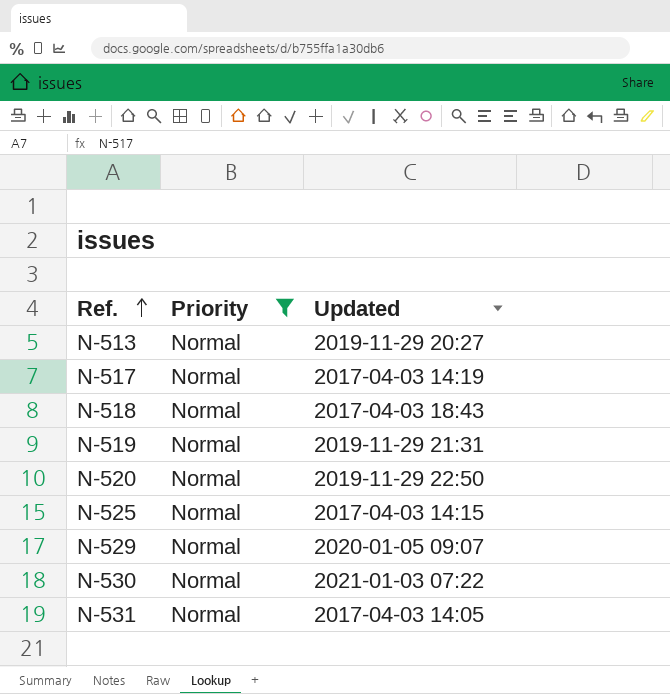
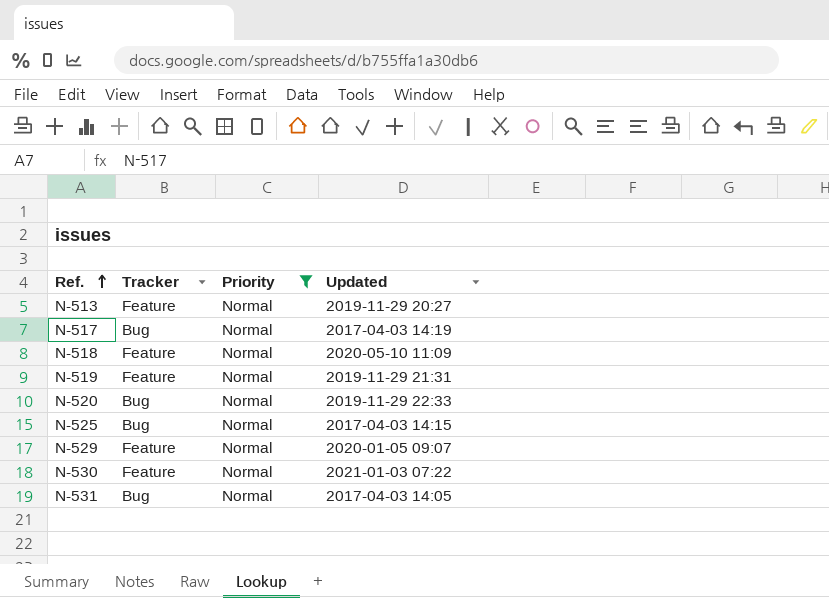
column Tracker | position: none -> 2
N-518 | Updated: 2017-04-03 18:43 -> 2020-05-10 11:09
N-520 | Updated: 2019-11-29 22:50 -> 2019-11-29 22:33

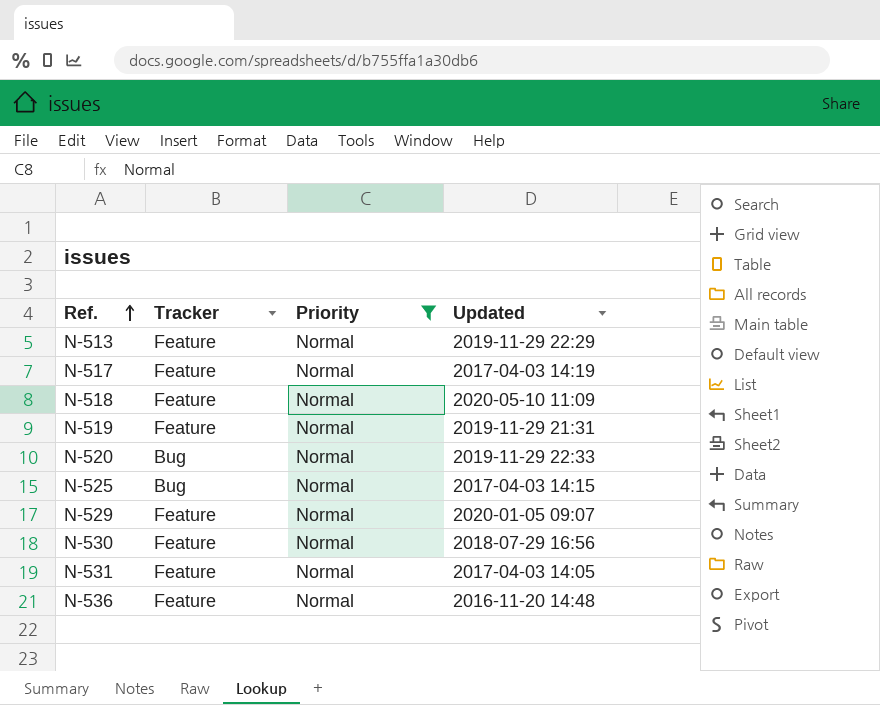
N-513 | Updated: 2019-11-29 20:27 -> 2019-11-29 22:29
N-517 | Tracker: Bug -> Feature
N-530 | Updated: 2021-01-03 07:22 -> 2018-07-29 16:56
N-531 | Tracker: Bug -> Feature
row N-536: none -> Feature | Normal | 2016-11-20 14:48

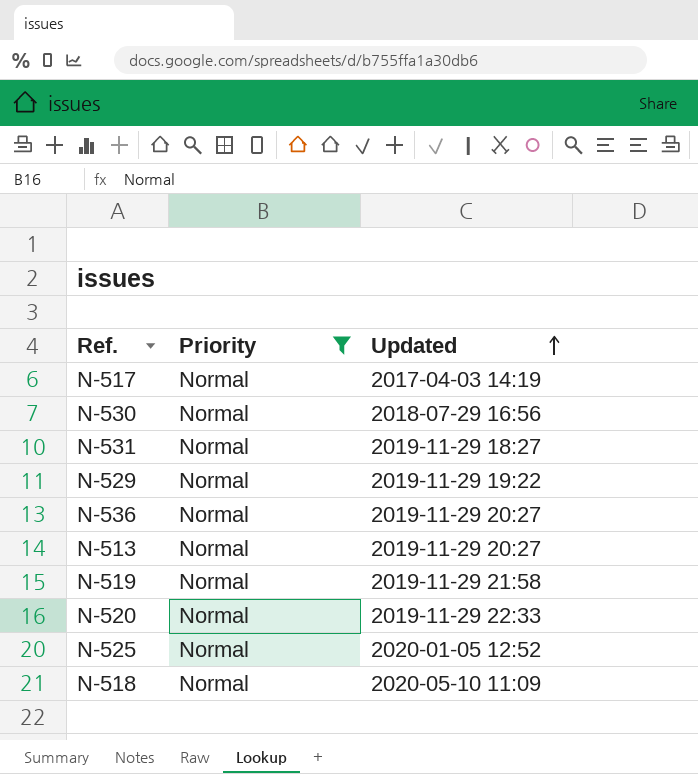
row order: Ref. ascending -> Updated ascending
column Tracker | position: 2 -> none
N-531 | Updated: 2017-04-03 14:05 -> 2019-11-29 18:27
N-529 | Updated: 2020-01-05 09:07 -> 2019-11-29 19:22
N-536 | Updated: 2016-11-20 14:48 -> 2019-11-29 20:27
N-513 | Updated: 2019-11-29 22:29 -> 2019-11-29 20:27
N-519 | Updated: 2019-11-29 21:31 -> 2019-11-29 21:58
N-525 | Updated: 2017-04-03 14:15 -> 2020-01-05 12:52

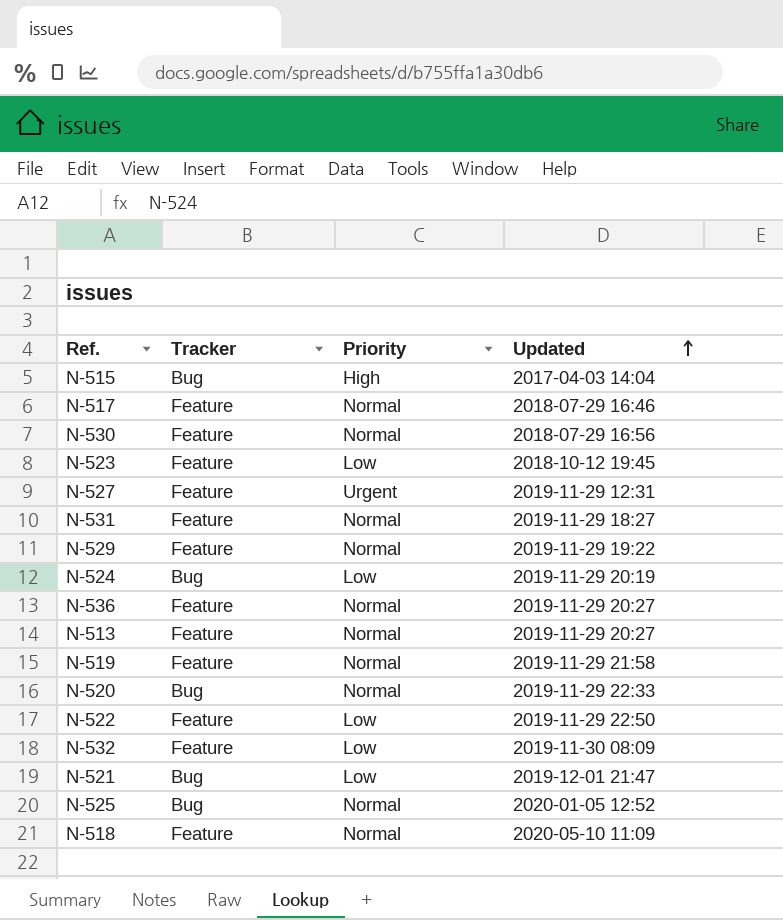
filter: Priority = Normal -> none
column Tracker | position: none -> 2
N-517 | Updated: 2017-04-03 14:19 -> 2018-07-29 16:46

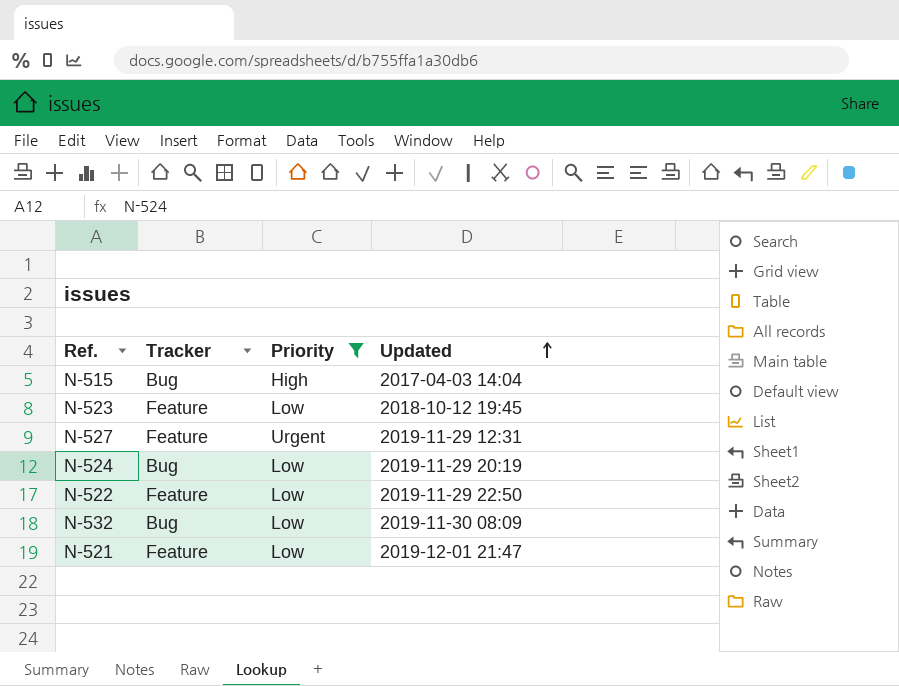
filter: none -> Priority != Normal
N-532 | Tracker: Feature -> Bug
N-521 | Tracker: Bug -> Feature

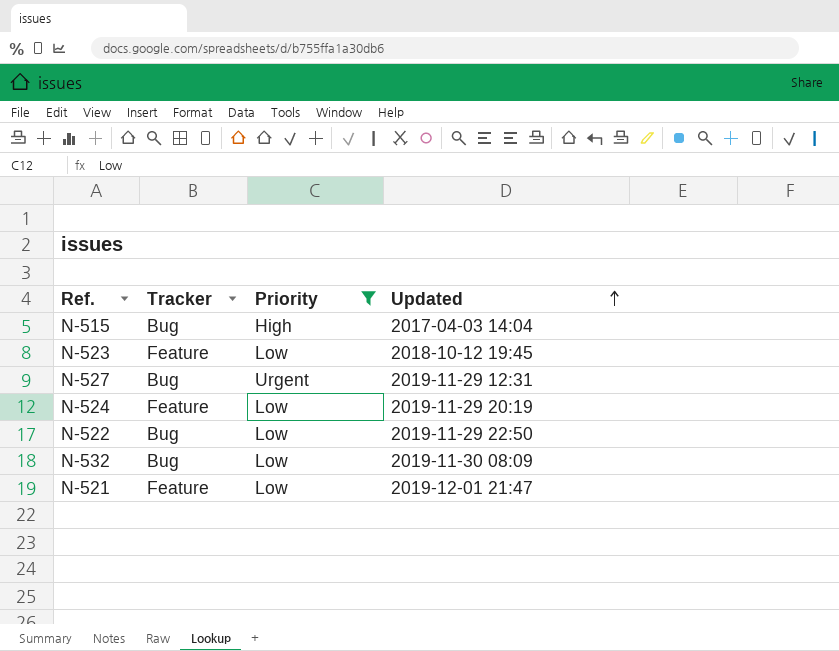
N-527 | Tracker: Feature -> Bug
N-524 | Tracker: Bug -> Feature
N-522 | Tracker: Feature -> Bug

